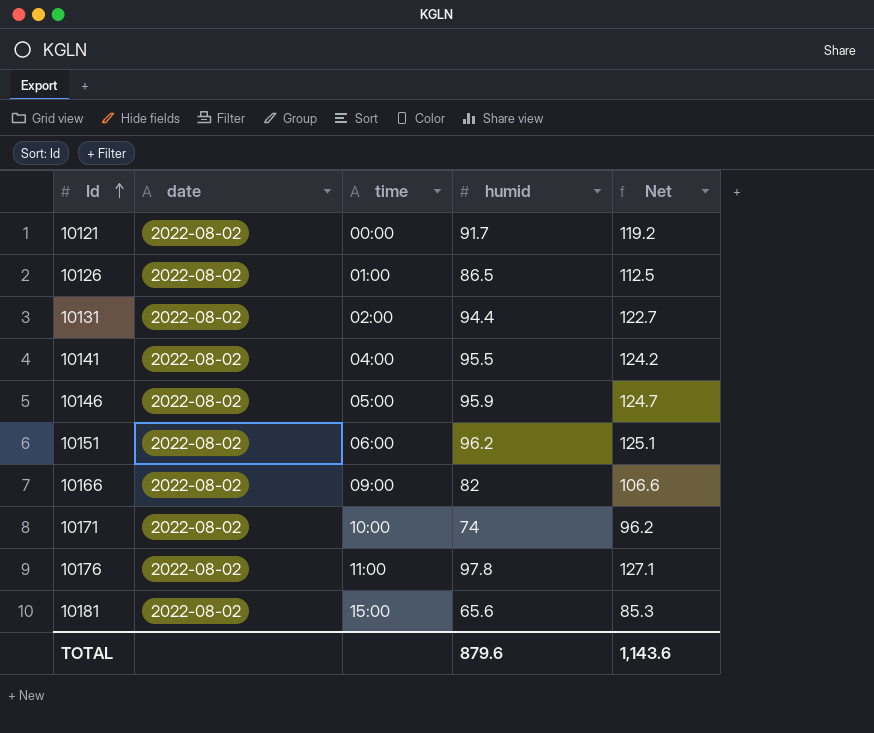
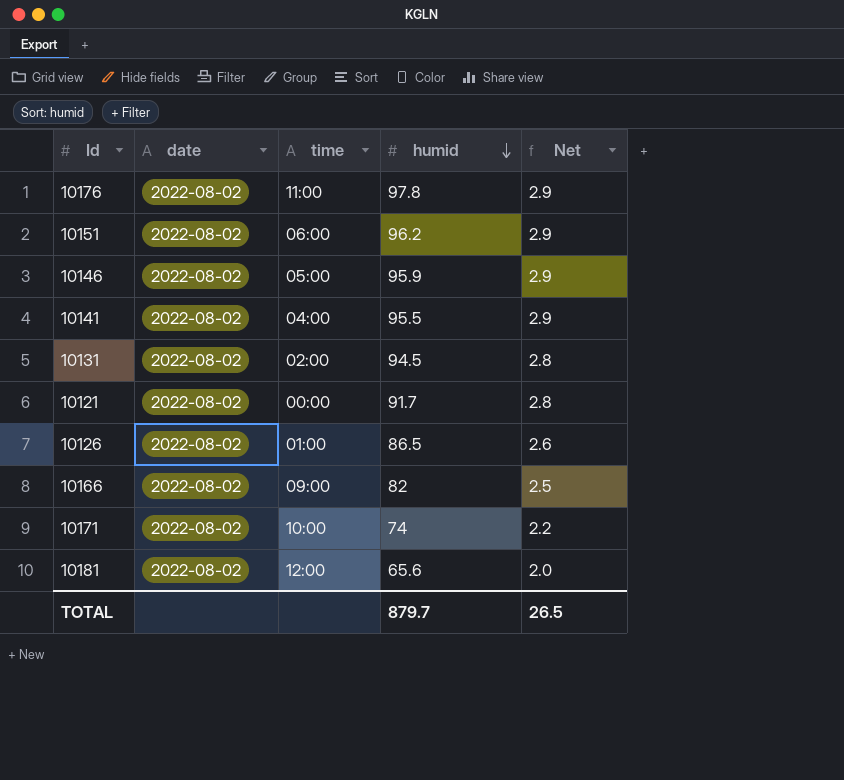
row order: Id ascending -> humid descending
column Net | formula: [humid] * 1.3 -> [humid] * 0.03
10131 | humid: 94.4 -> 94.5
10181 | time: 15:00 -> 12:00
TOTAL | humid: 879.6 -> 879.7
TOTAL | Net: 1,143.6 -> 26.5

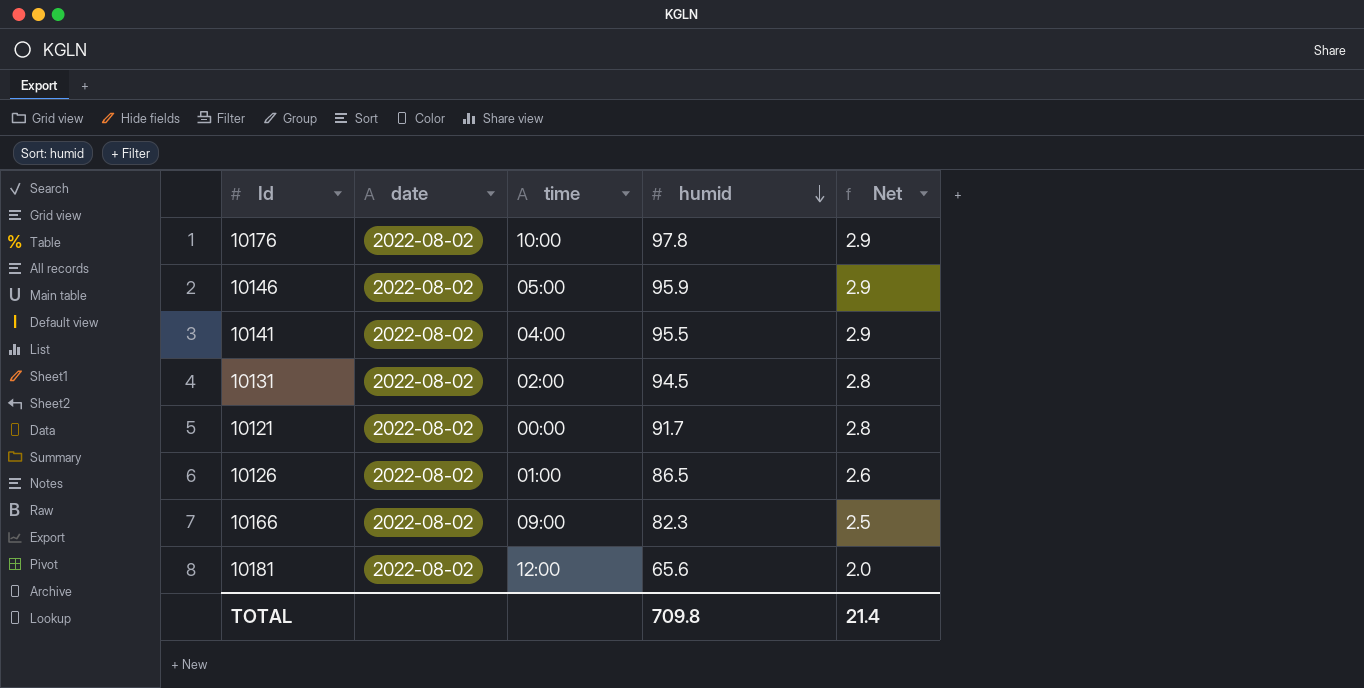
row 10151: 2022-08-02 | 06:00 | 96.2 | 2.9 -> none
row 10171: 2022-08-02 | 10:00 | 74 | 2.2 -> none
10176 | time: 11:00 -> 10:00
10166 | humid: 82 -> 82.3
TOTAL | humid: 879.7 -> 709.8
TOTAL | Net: 26.5 -> 21.4

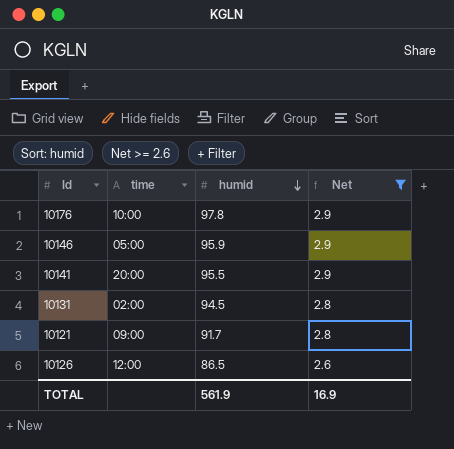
filter: none -> Net >= 2.6
column date | position: 2 -> none
10141 | time: 04:00 -> 20:00
10121 | time: 00:00 -> 09:00
10126 | time: 01:00 -> 12:00
TOTAL | humid: 709.8 -> 561.9
TOTAL | Net: 21.4 -> 16.9

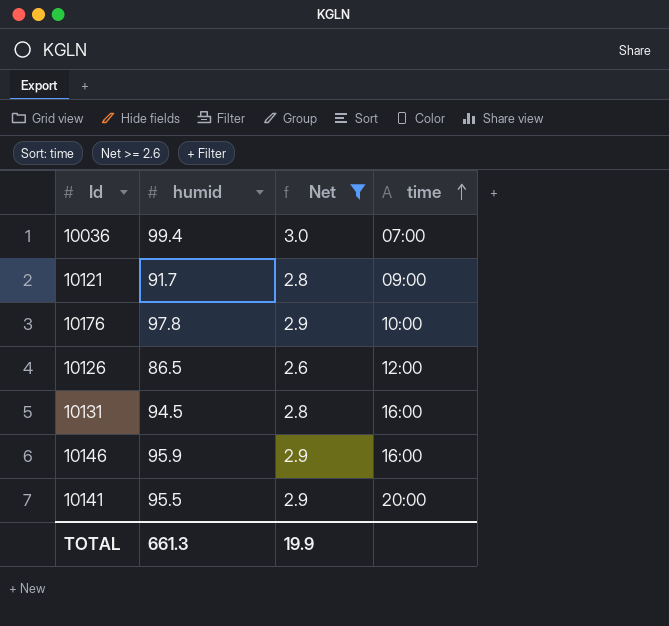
row order: humid descending -> time ascending
column time | position: 2 -> 4
row 10036: none -> 99.4 | 3.0 | 07:00
10131 | time: 02:00 -> 16:00
10146 | time: 05:00 -> 16:00
TOTAL | humid: 561.9 -> 661.3
TOTAL | Net: 16.9 -> 19.9

